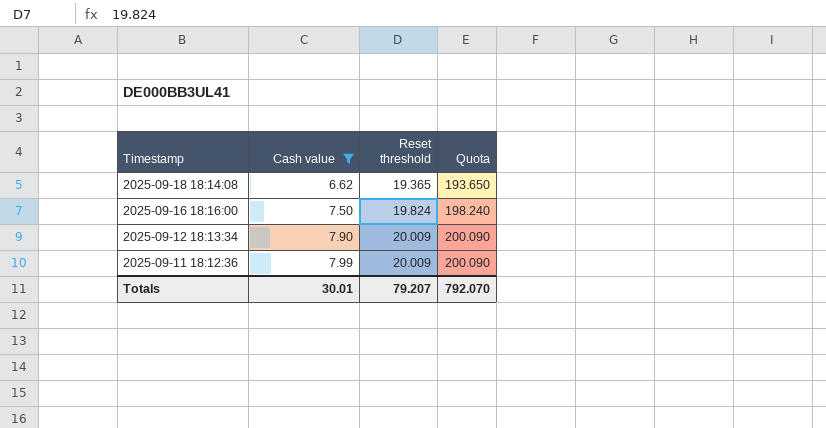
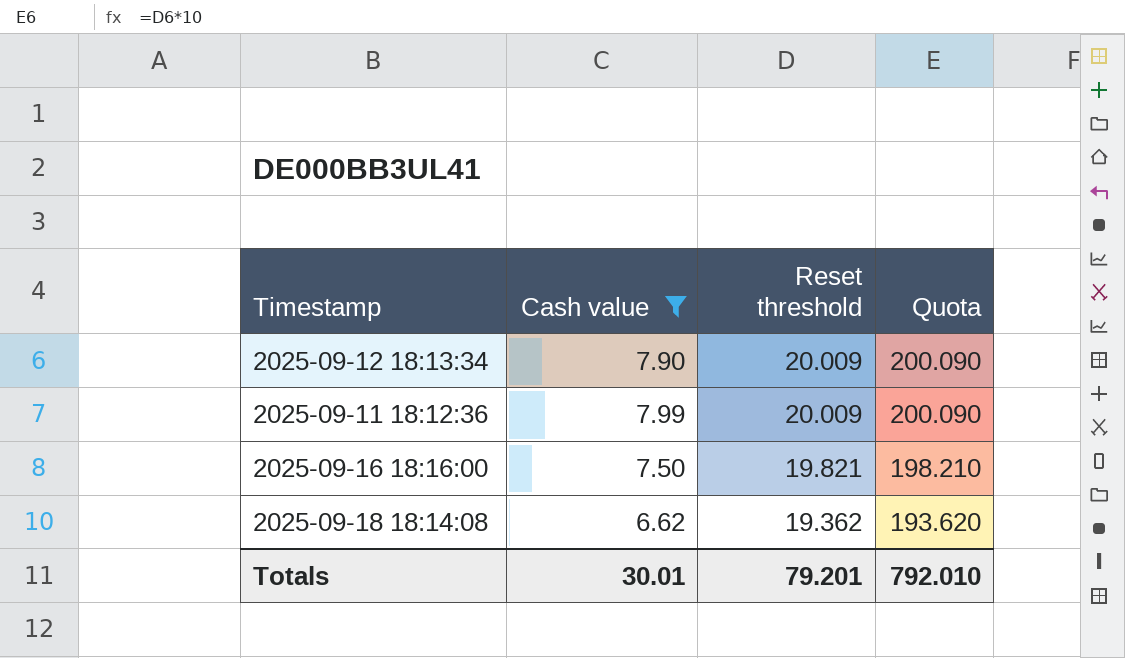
row order: Timestamp descending -> Reset threshold descending
2025-09-16 18:16:00 | Reset threshold: 19.824 -> 19.821
2025-09-16 18:16:00 | Quota: 198.240 -> 198.210
2025-09-18 18:14:08 | Reset threshold: 19.365 -> 19.362
2025-09-18 18:14:08 | Quota: 193.650 -> 193.620
Totals | Reset threshold: 79.207 -> 79.201
Totals | Quota: 792.070 -> 792.010

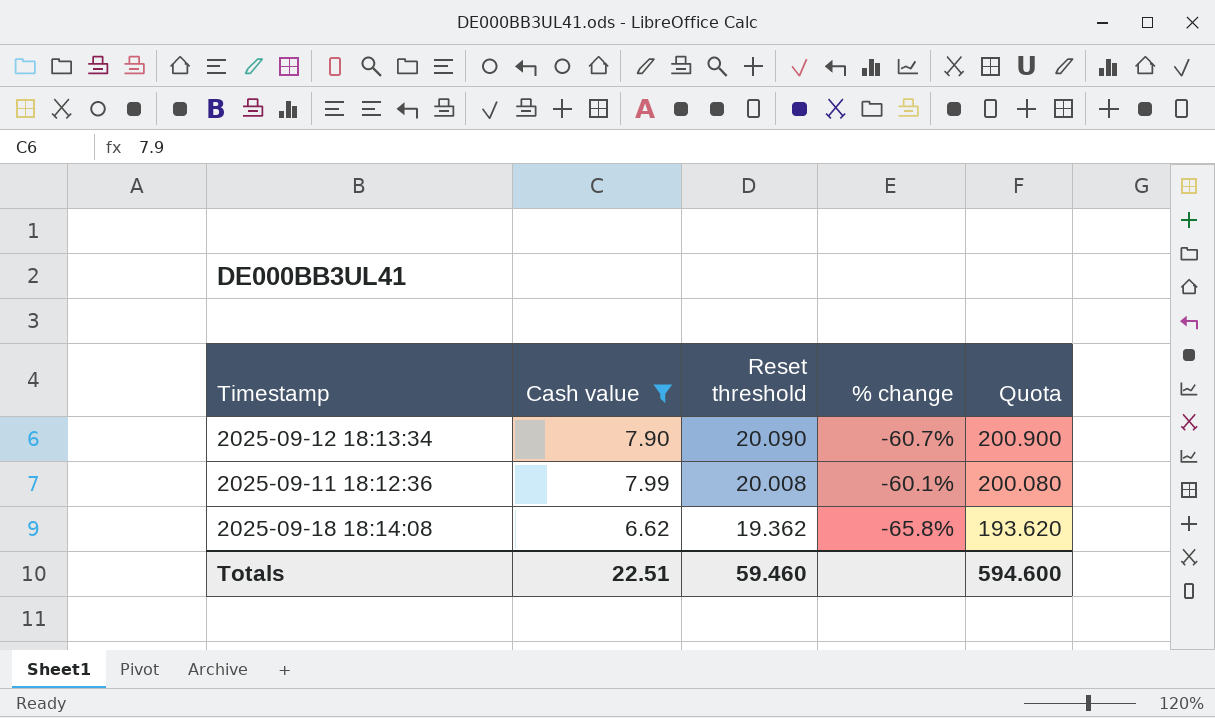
column % change | formula: none -> ([Cash value] - [Reset threshold]) / [Reset threshold]
row 2025-09-16 18:16:00: 7.50 | 19.821 | 198.210 -> none
2025-09-12 18:13:34 | Reset threshold: 20.009 -> 20.090
2025-09-12 18:13:34 | Quota: 200.090 -> 200.900
2025-09-11 18:12:36 | Reset threshold: 20.009 -> 20.008
2025-09-11 18:12:36 | Quota: 200.090 -> 200.080
Totals | Cash value: 30.01 -> 22.51
Totals | Reset threshold: 79.201 -> 59.460
Totals | Quota: 792.010 -> 594.600

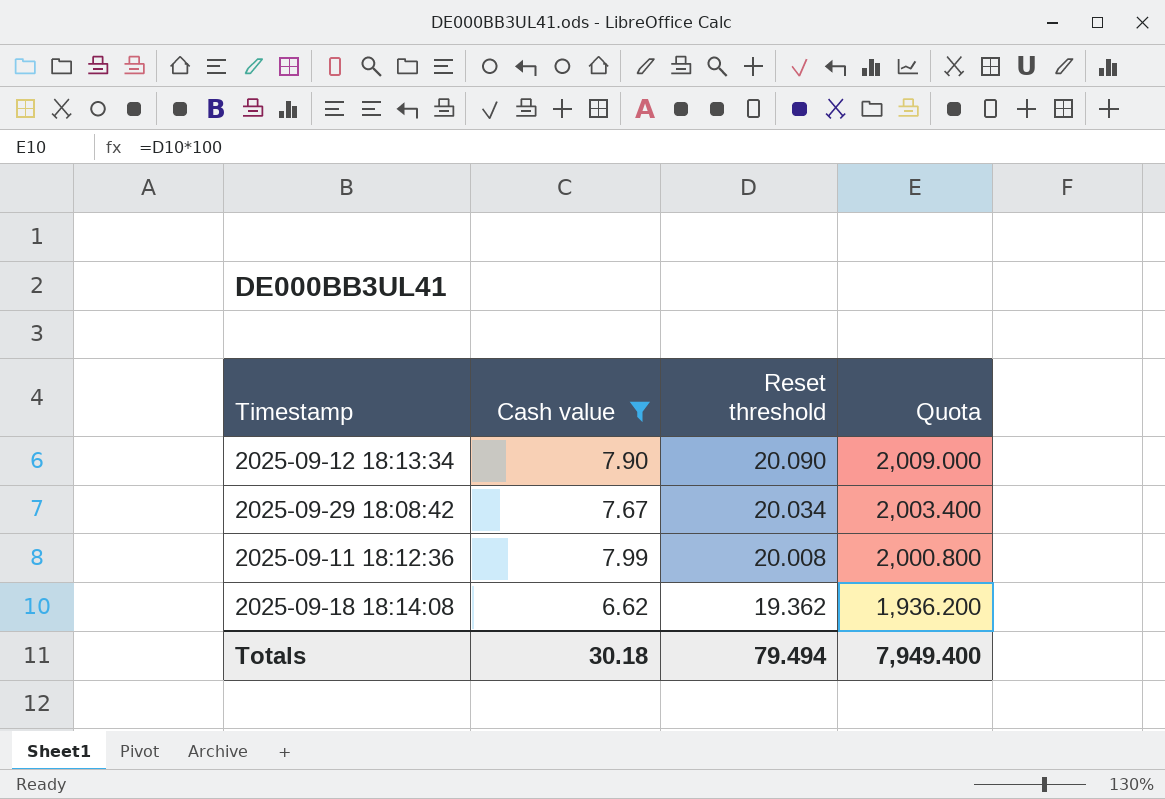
column % change | formula: ([Cash value] - [Reset threshold]) / [Reset threshold] -> none
column Quota | formula: [Reset threshold] * 10 -> [Reset threshold] * 100
row 2025-09-29 18:08:42: none -> 7.67 | 20.034 | 2,003.400
Totals | Cash value: 22.51 -> 30.18
Totals | Reset threshold: 59.460 -> 79.494
Totals | Quota: 594.600 -> 7,949.400

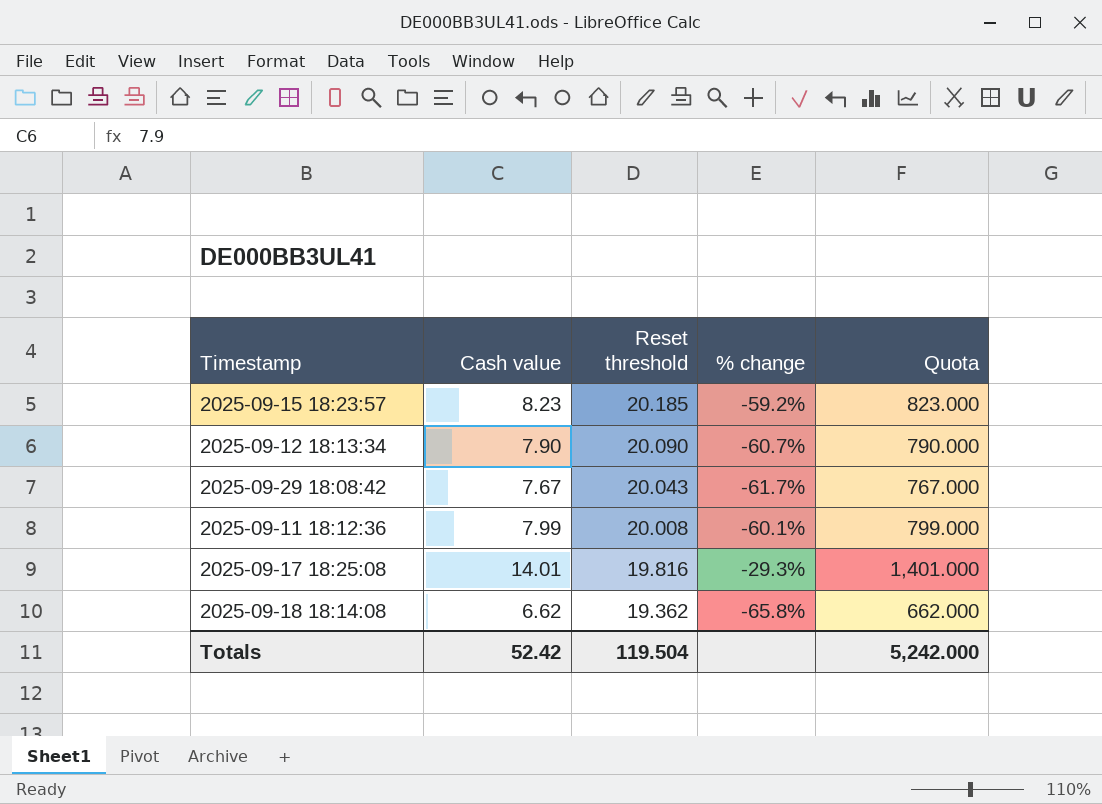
filter: Cash value <= 7.99 -> none
column % change | formula: none -> ([Cash value] - [Reset threshold]) / [Reset threshold]
column Quota | formula: [Reset threshold] * 100 -> [Cash value] * 100
2025-09-29 18:08:42 | Reset threshold: 20.034 -> 20.043
Totals | Cash value: 30.18 -> 52.42
Totals | Reset threshold: 79.494 -> 119.504
Totals | Quota: 7,949.400 -> 5,242.000

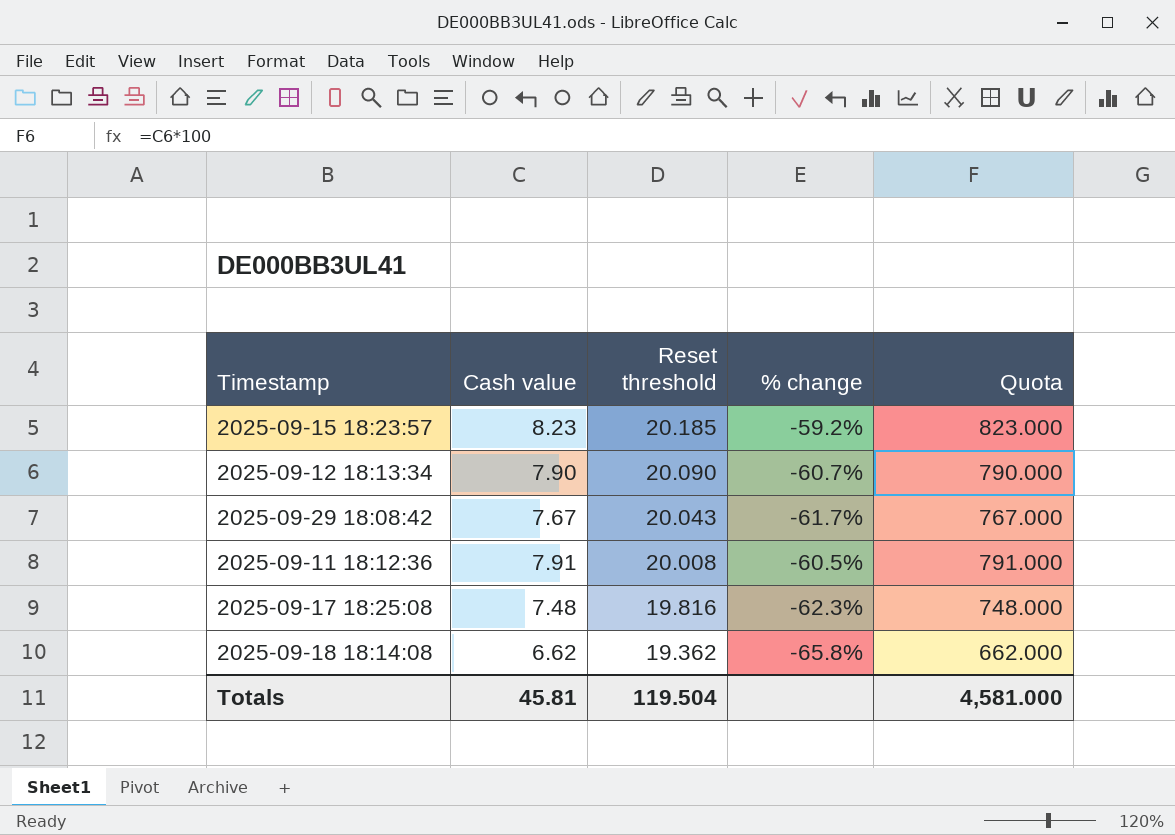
2025-09-11 18:12:36 | Cash value: 7.99 -> 7.91
2025-09-11 18:12:36 | % change: -60.1% -> -60.5%
2025-09-11 18:12:36 | Quota: 799.000 -> 791.000
2025-09-17 18:25:08 | Cash value: 14.01 -> 7.48
2025-09-17 18:25:08 | % change: -29.3% -> -62.3%
2025-09-17 18:25:08 | Quota: 1,401.000 -> 748.000
Totals | Cash value: 52.42 -> 45.81
Totals | Quota: 5,242.000 -> 4,581.000

